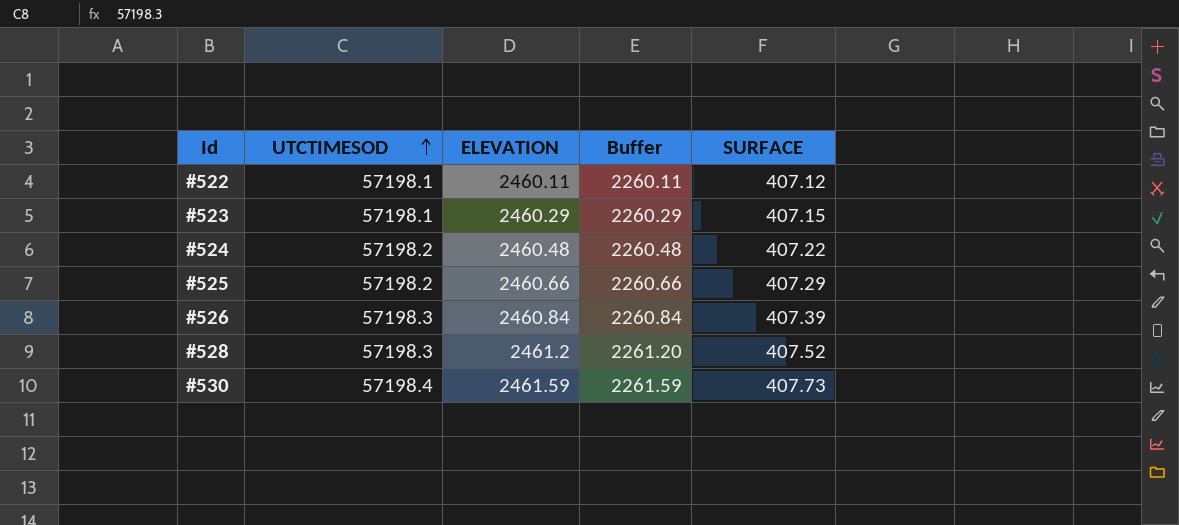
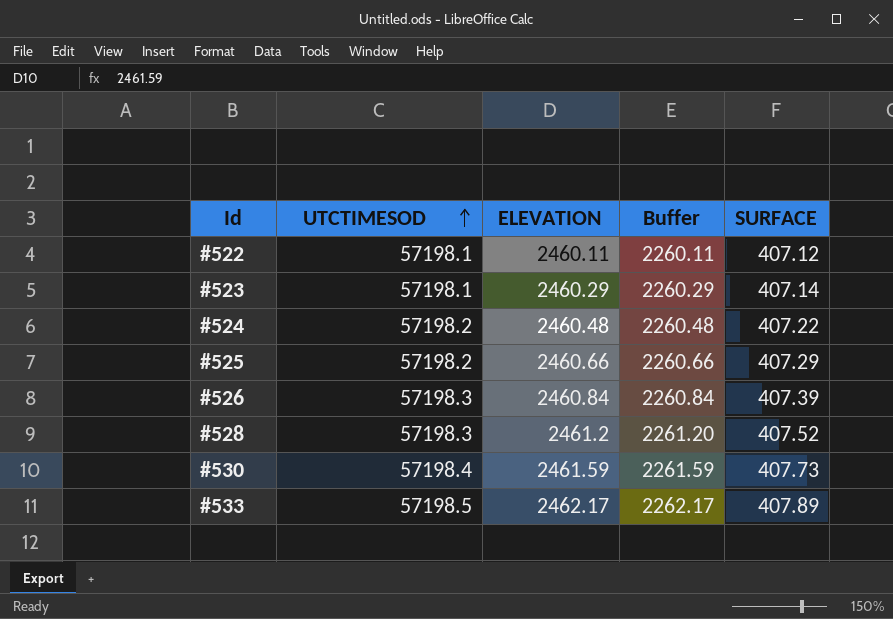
#523 | SURFACE: 407.15 -> 407.14
row #533: none -> 57198.5 | 2462.17 | 2262.17 | 407.89

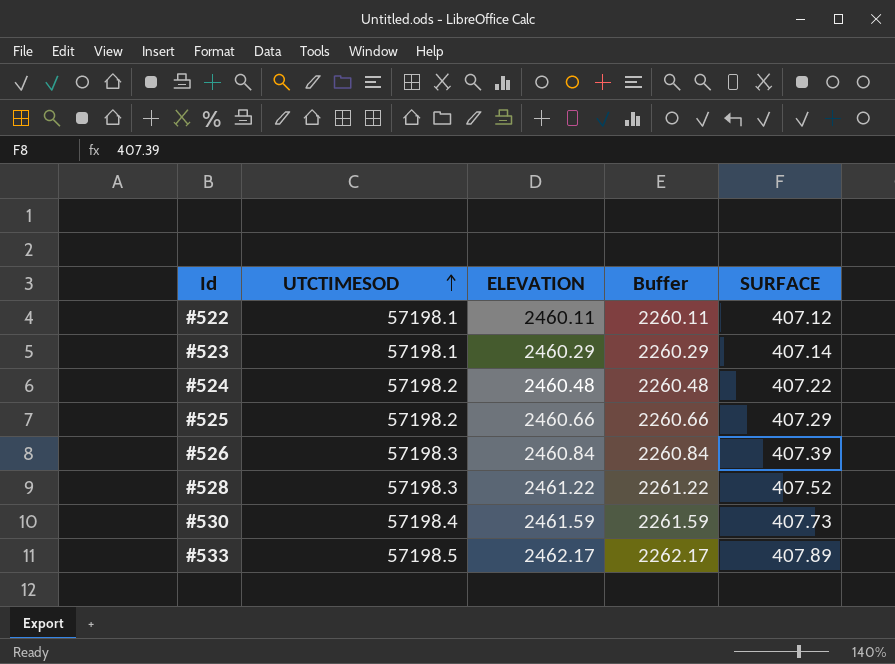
#528 | ELEVATION: 2461.2 -> 2461.22
#528 | Buffer: 2261.20 -> 2261.22

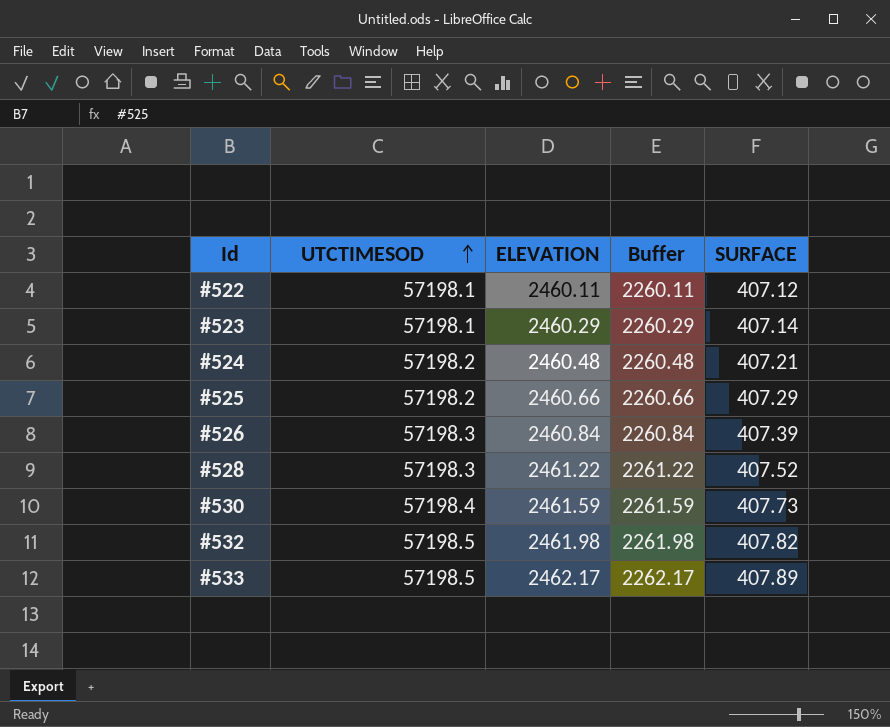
#524 | SURFACE: 407.22 -> 407.21
row #532: none -> 57198.5 | 2461.98 | 2261.98 | 407.82

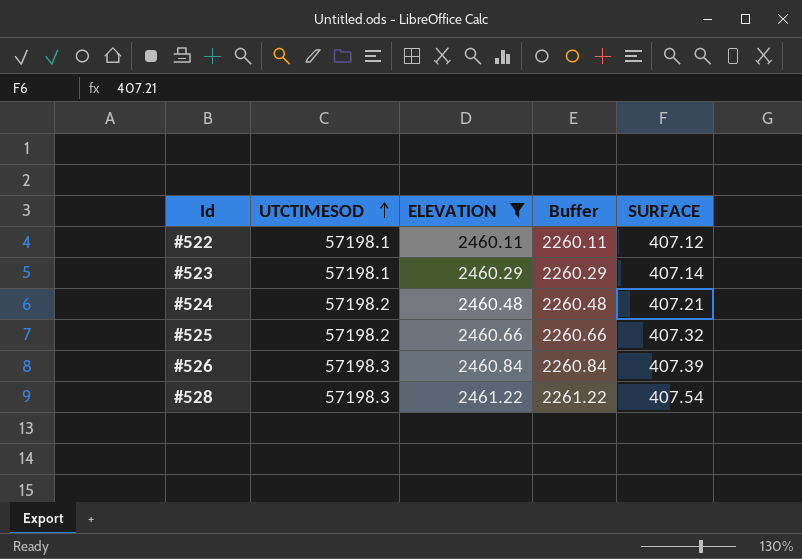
filter: none -> ELEVATION <= 2461.22
#525 | SURFACE: 407.29 -> 407.32
#528 | SURFACE: 407.52 -> 407.54

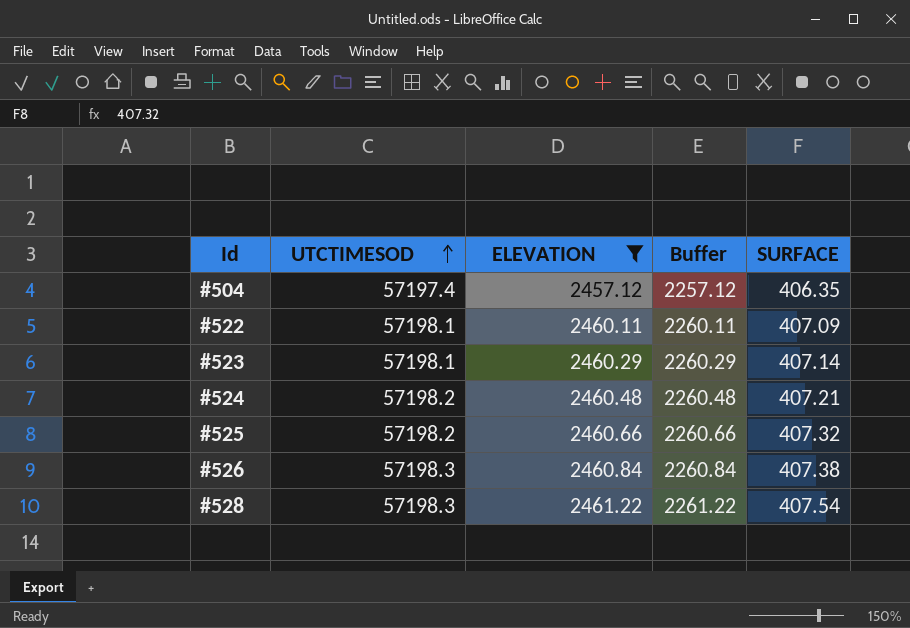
row #504: none -> 57197.4 | 2457.12 | 2257.12 | 406.35
#522 | SURFACE: 407.12 -> 407.09
#526 | SURFACE: 407.39 -> 407.38

